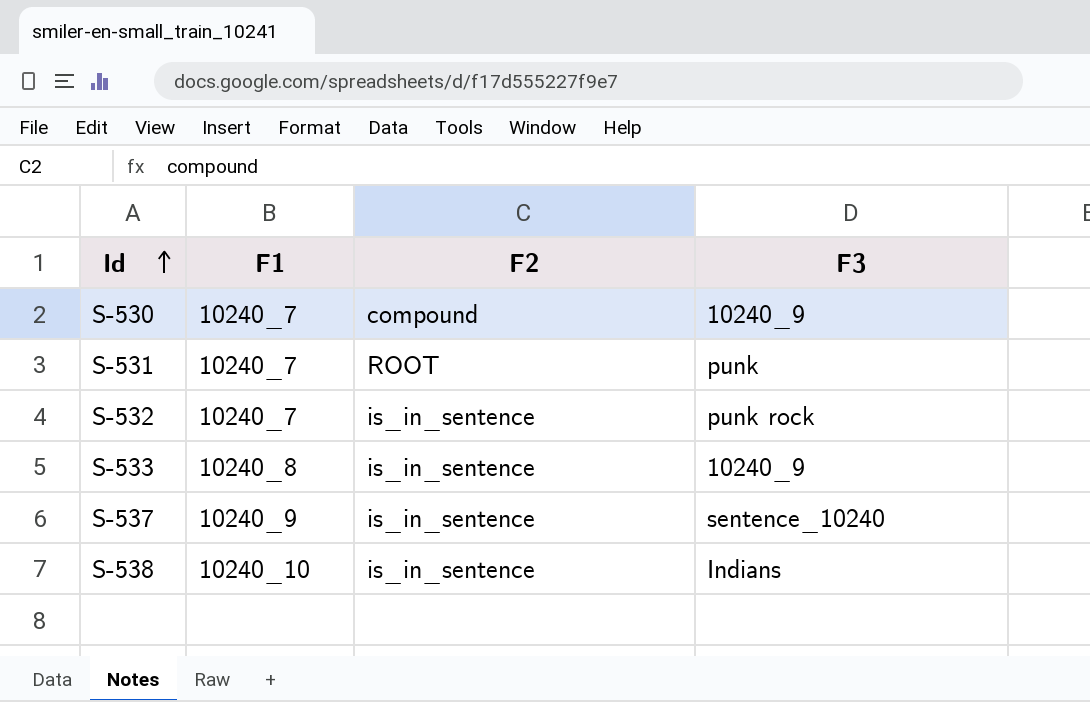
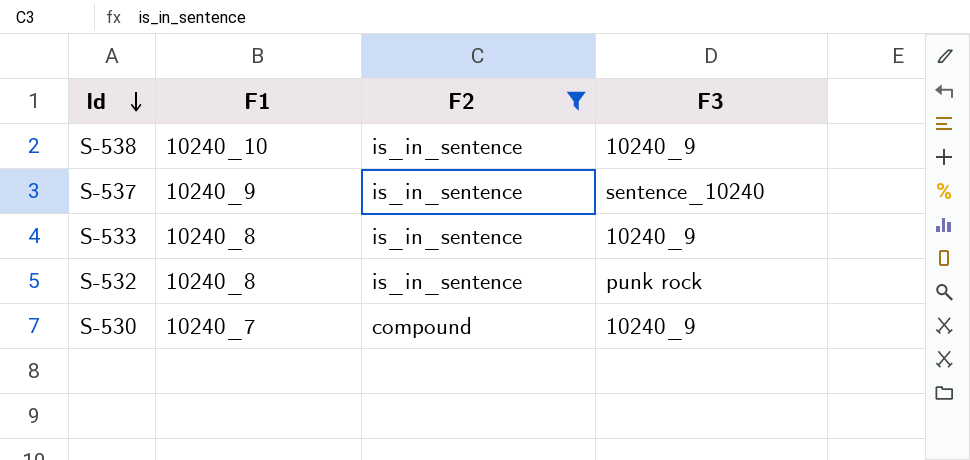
filter: none -> F2 != ROOT
row order: Id ascending -> Id descending
S-538 | F3: Indians -> 10240_9
S-532 | F1: 10240_7 -> 10240_8

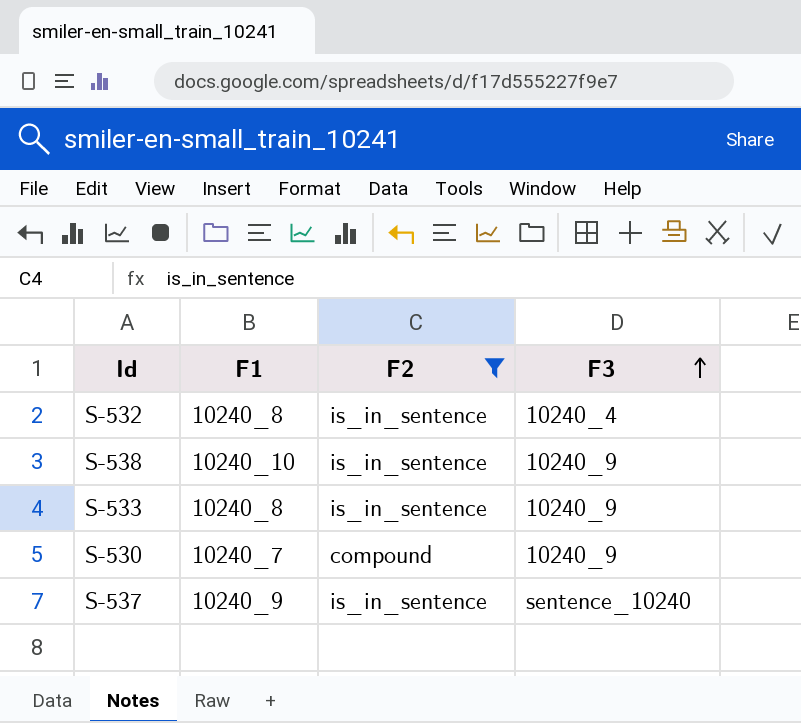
row order: Id descending -> F3 ascending
S-532 | F3: punk rock -> 10240_4

